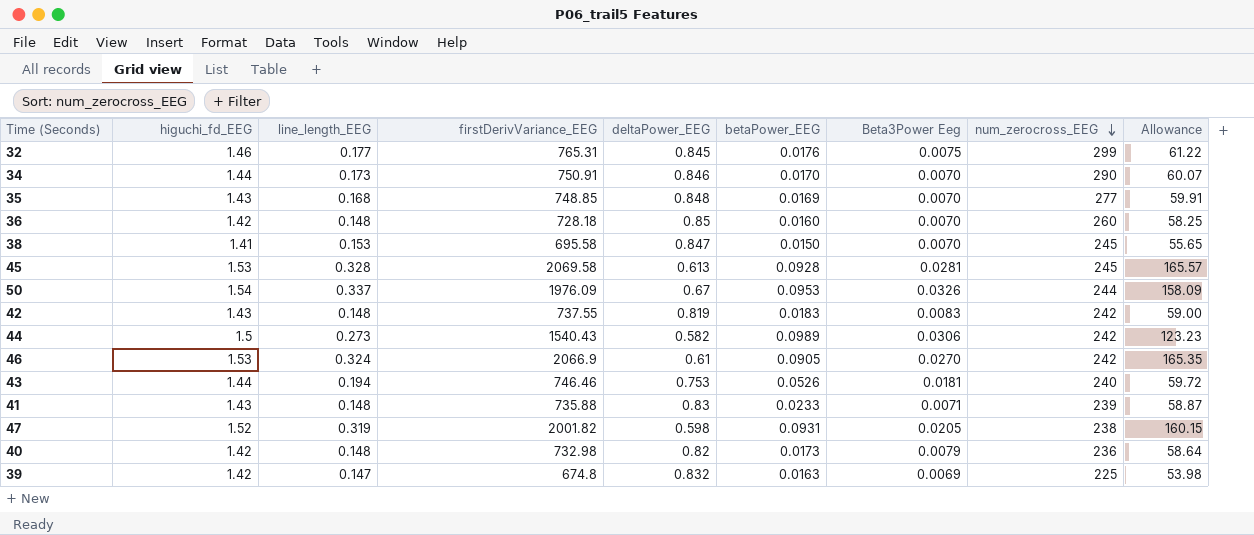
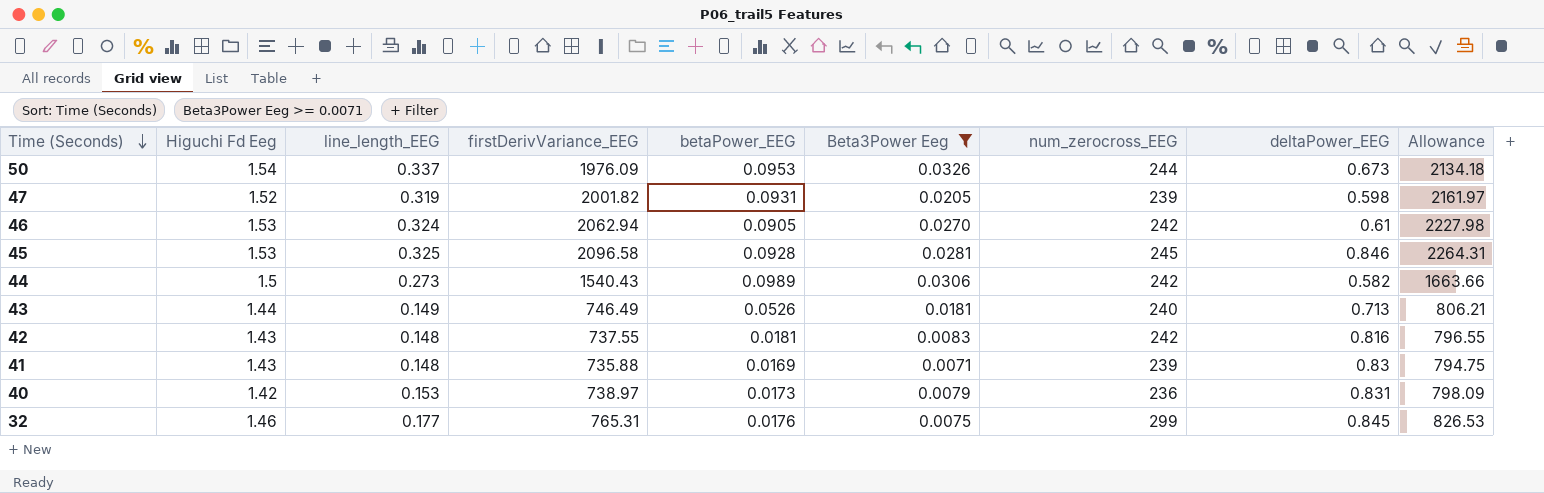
filter: none -> Beta3Power Eeg >= 0.0071
row order: num_zerocross_EEG descending -> Time (Seconds) descending
column name: higuchi_fd_EEG -> Higuchi Fd Eeg
column deltaPower_EEG | position: 5 -> 8
column Allowance | formula: [firstDerivVariance_EEG] * 0.08 -> [firstDerivVariance_EEG] * 1.08
50 | deltaPower_EEG: 0.67 -> 0.673
47 | num_zerocross_EEG: 238 -> 239
46 | firstDerivVariance_EEG: 2066.9 -> 2062.94
45 | line_length_EEG: 0.328 -> 0.325
45 | firstDerivVariance_EEG: 2069.58 -> 2096.58
45 | deltaPower_EEG: 0.613 -> 0.846
43 | line_length_EEG: 0.194 -> 0.149
43 | firstDerivVariance_EEG: 746.46 -> 746.49
43 | deltaPower_EEG: 0.753 -> 0.713
42 | betaPower_EEG: 0.0183 -> 0.0181
42 | deltaPower_EEG: 0.819 -> 0.816
41 | betaPower_EEG: 0.0233 -> 0.0169
40 | line_length_EEG: 0.148 -> 0.153
40 | firstDerivVariance_EEG: 732.98 -> 738.97
40 | deltaPower_EEG: 0.82 -> 0.831

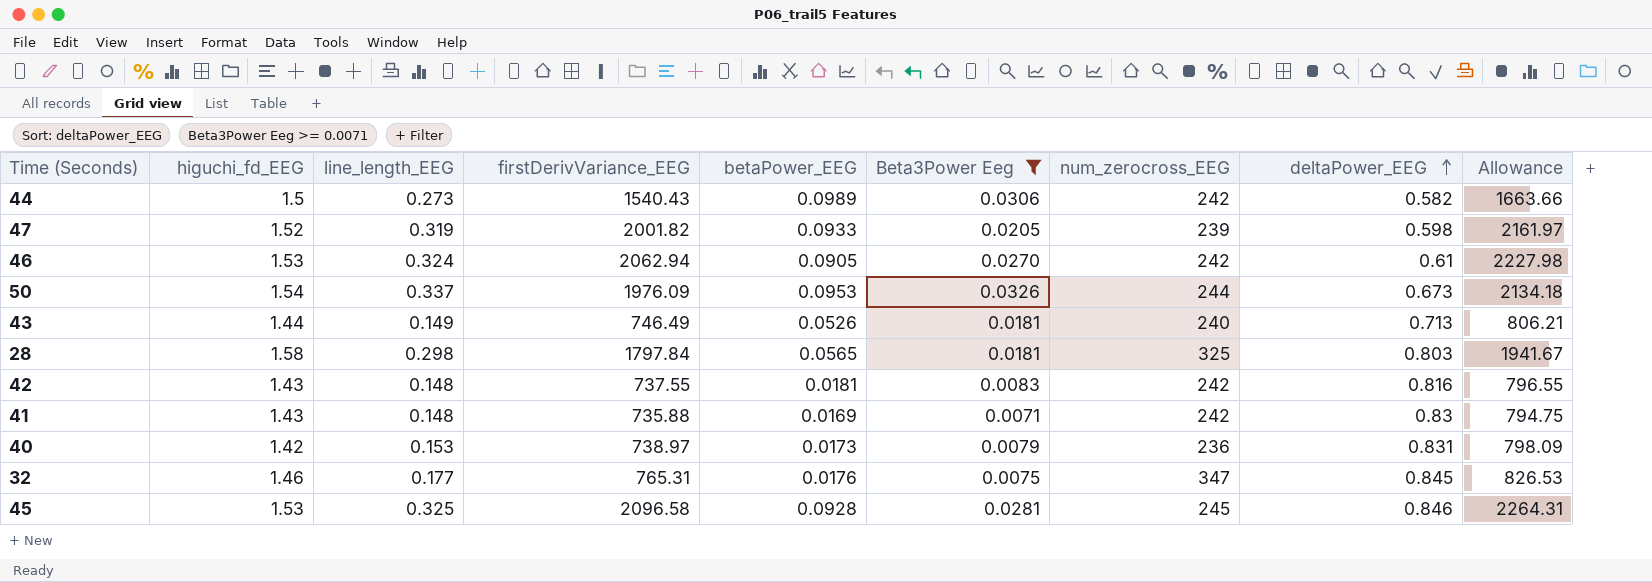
row order: Time (Seconds) descending -> deltaPower_EEG ascending
column name: Higuchi Fd Eeg -> higuchi_fd_EEG
47 | betaPower_EEG: 0.0931 -> 0.0933
row 28: none -> 1.58 | 0.298 | 1797.84 | 0.0565 | 0.0181 | 325 | 0.803 | 1941.67
41 | num_zerocross_EEG: 239 -> 242
32 | num_zerocross_EEG: 299 -> 347

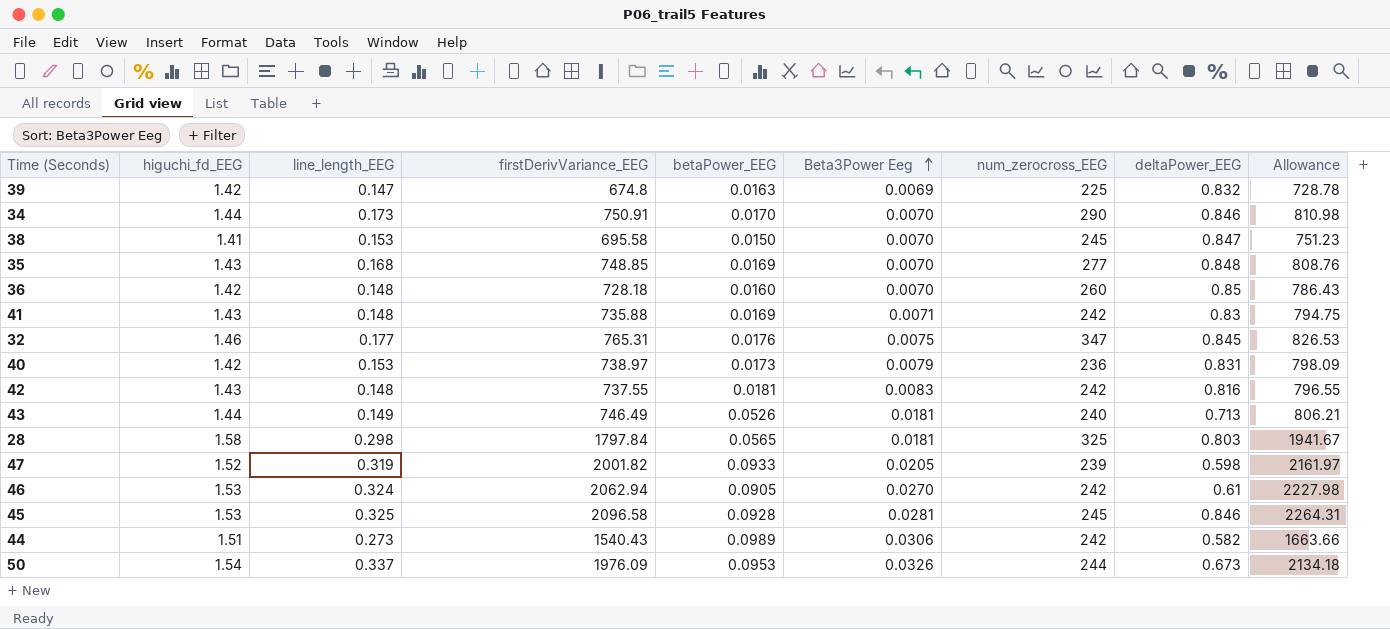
filter: Beta3Power Eeg >= 0.0071 -> none
row order: deltaPower_EEG ascending -> Beta3Power Eeg ascending
44 | higuchi_fd_EEG: 1.5 -> 1.51

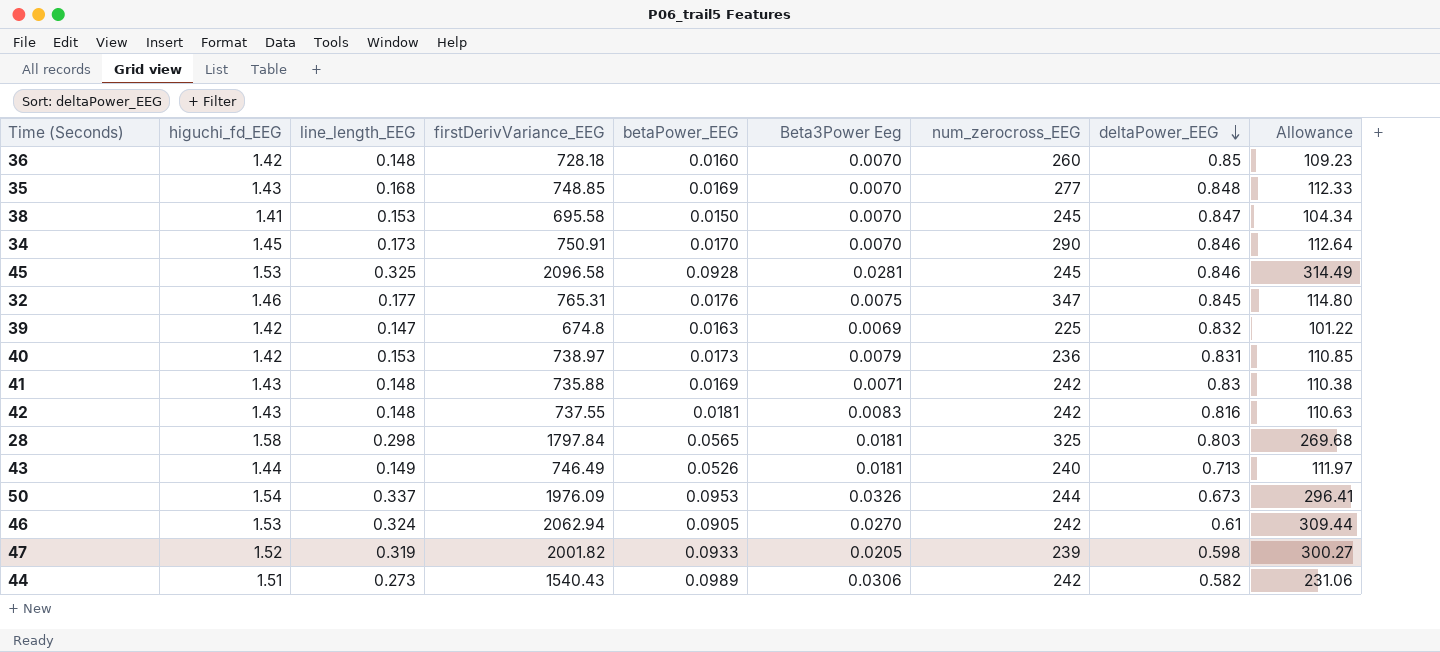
row order: Beta3Power Eeg ascending -> deltaPower_EEG descending
column Allowance | formula: [firstDerivVariance_EEG] * 1.08 -> [firstDerivVariance_EEG] * 0.15
34 | higuchi_fd_EEG: 1.44 -> 1.45

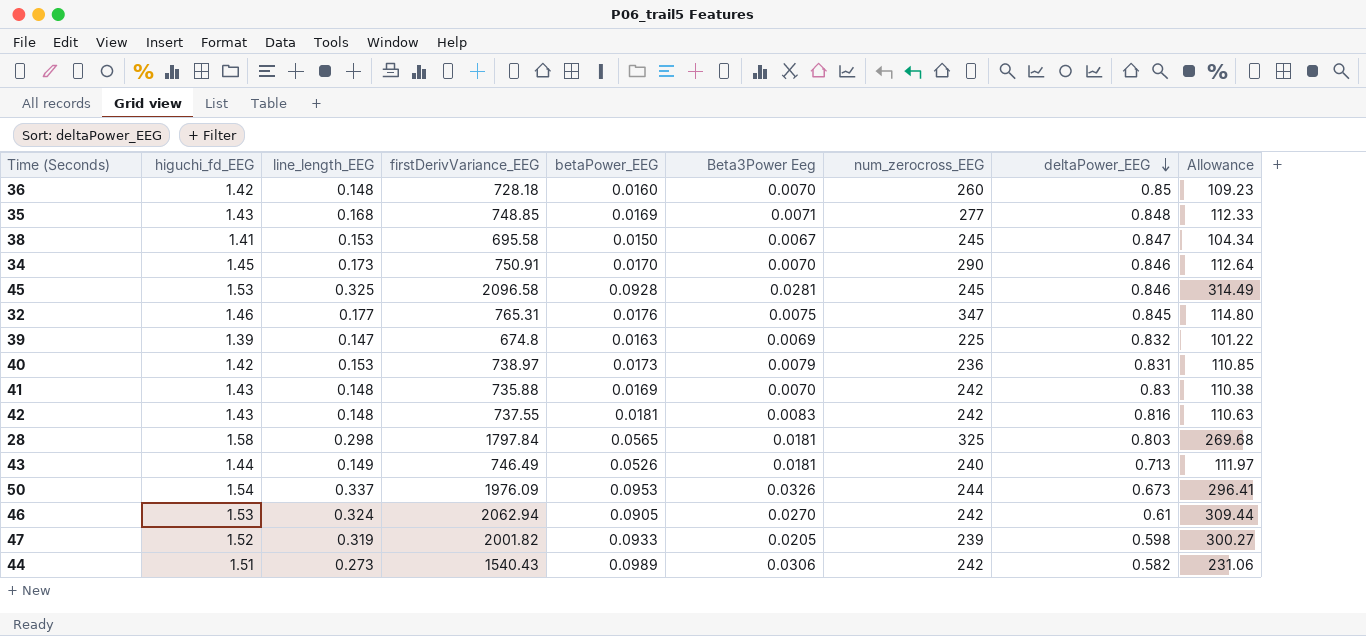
35 | Beta3Power Eeg: 0.0070 -> 0.0071
38 | Beta3Power Eeg: 0.0070 -> 0.0067
39 | higuchi_fd_EEG: 1.42 -> 1.39
41 | Beta3Power Eeg: 0.0071 -> 0.0070

